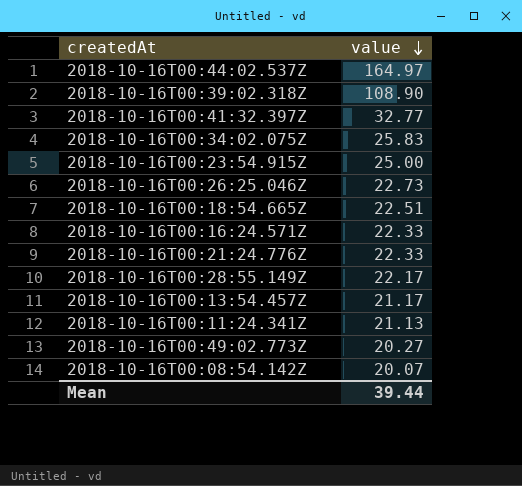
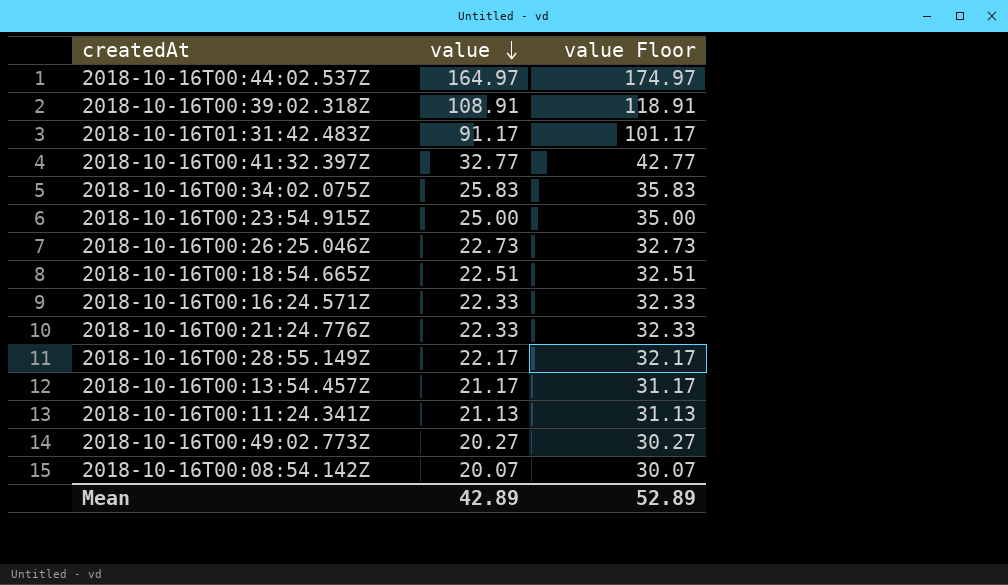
column value Floor | formula: none -> [value] + 10
2018-10-16T00:39:02.318Z | value: 108.90 -> 108.91
row 2018-10-16T01:31:42.483Z: none -> 91.17 | 101.17
Mean | value: 39.44 -> 42.89

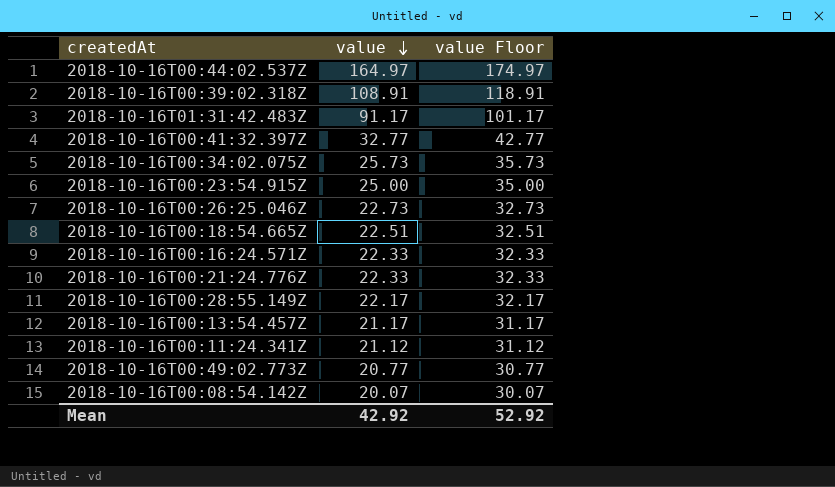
2018-10-16T00:34:02.075Z | value: 25.83 -> 25.73
2018-10-16T00:34:02.075Z | value Floor: 35.83 -> 35.73
2018-10-16T00:11:24.341Z | value: 21.13 -> 21.12
2018-10-16T00:11:24.341Z | value Floor: 31.13 -> 31.12
2018-10-16T00:49:02.773Z | value: 20.27 -> 20.77
2018-10-16T00:49:02.773Z | value Floor: 30.27 -> 30.77
Mean | value: 42.89 -> 42.92
Mean | value Floor: 52.89 -> 52.92

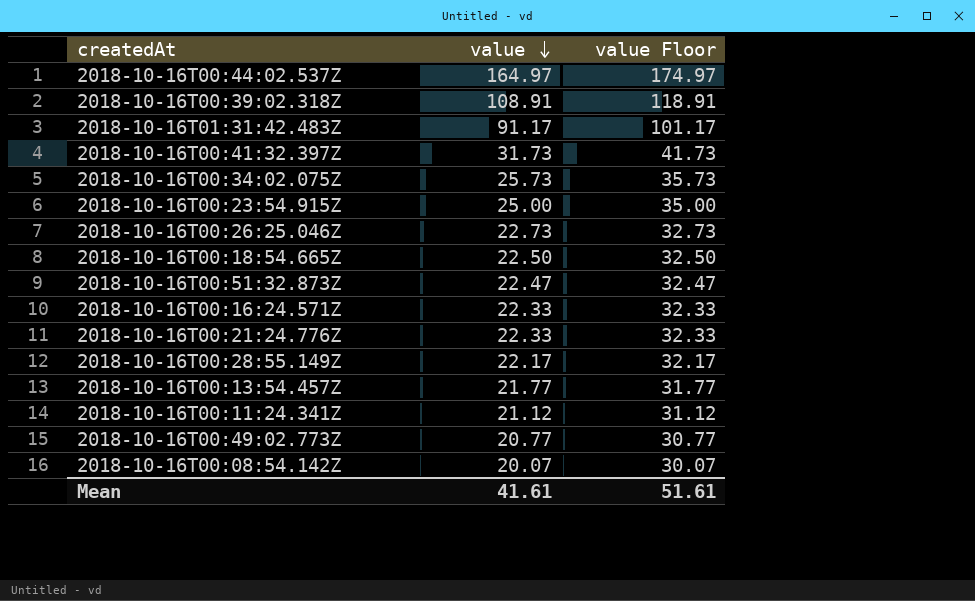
2018-10-16T00:41:32.397Z | value: 32.77 -> 31.73
2018-10-16T00:41:32.397Z | value Floor: 42.77 -> 41.73
2018-10-16T00:18:54.665Z | value: 22.51 -> 22.50
2018-10-16T00:18:54.665Z | value Floor: 32.51 -> 32.50
row 2018-10-16T00:51:32.873Z: none -> 22.47 | 32.47
2018-10-16T00:13:54.457Z | value: 21.17 -> 21.77
2018-10-16T00:13:54.457Z | value Floor: 31.17 -> 31.77
Mean | value: 42.92 -> 41.61
Mean | value Floor: 52.92 -> 51.61

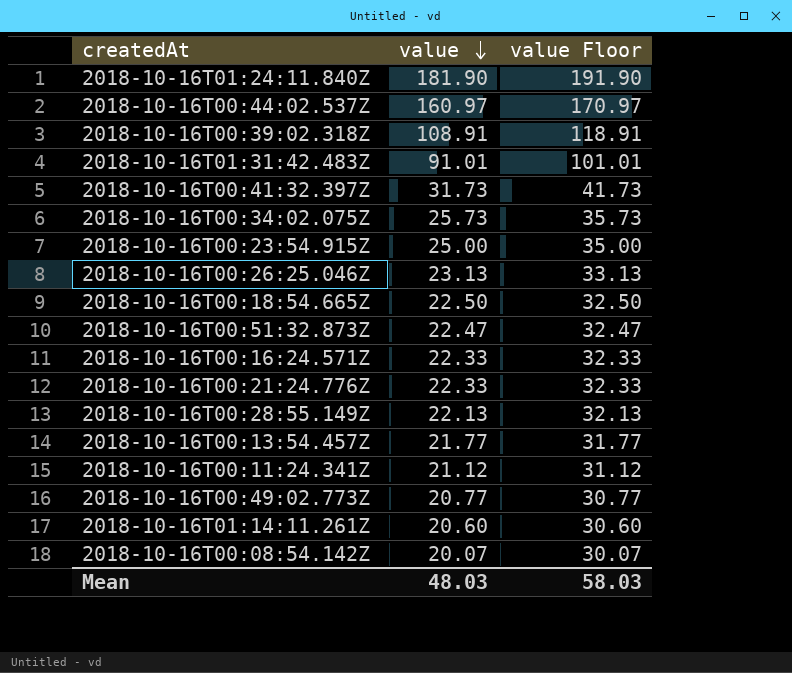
row 2018-10-16T01:24:11.840Z: none -> 181.90 | 191.90
2018-10-16T00:44:02.537Z | value: 164.97 -> 160.97
2018-10-16T00:44:02.537Z | value Floor: 174.97 -> 170.97
2018-10-16T01:31:42.483Z | value: 91.17 -> 91.01
2018-10-16T01:31:42.483Z | value Floor: 101.17 -> 101.01
2018-10-16T00:26:25.046Z | value: 22.73 -> 23.13
2018-10-16T00:26:25.046Z | value Floor: 32.73 -> 33.13
2018-10-16T00:28:55.149Z | value: 22.17 -> 22.13
2018-10-16T00:28:55.149Z | value Floor: 32.17 -> 32.13
row 2018-10-16T01:14:11.261Z: none -> 20.60 | 30.60
Mean | value: 41.61 -> 48.03
Mean | value Floor: 51.61 -> 58.03

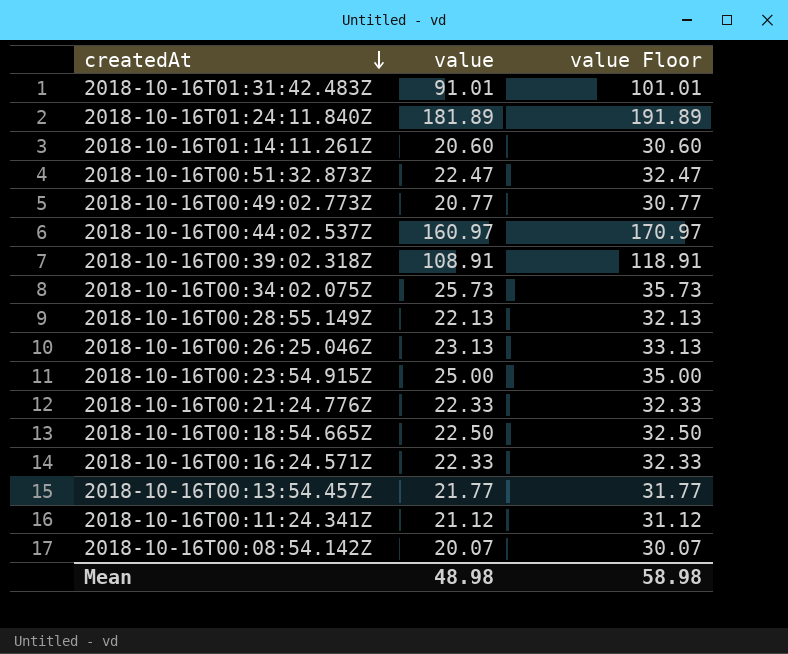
row order: value descending -> createdAt descending
row 2018-10-16T00:41:32.397Z: 31.73 | 41.73 -> none
2018-10-16T01:24:11.840Z | value: 181.90 -> 181.89
2018-10-16T01:24:11.840Z | value Floor: 191.90 -> 191.89
Mean | value: 48.03 -> 48.98
Mean | value Floor: 58.03 -> 58.98

